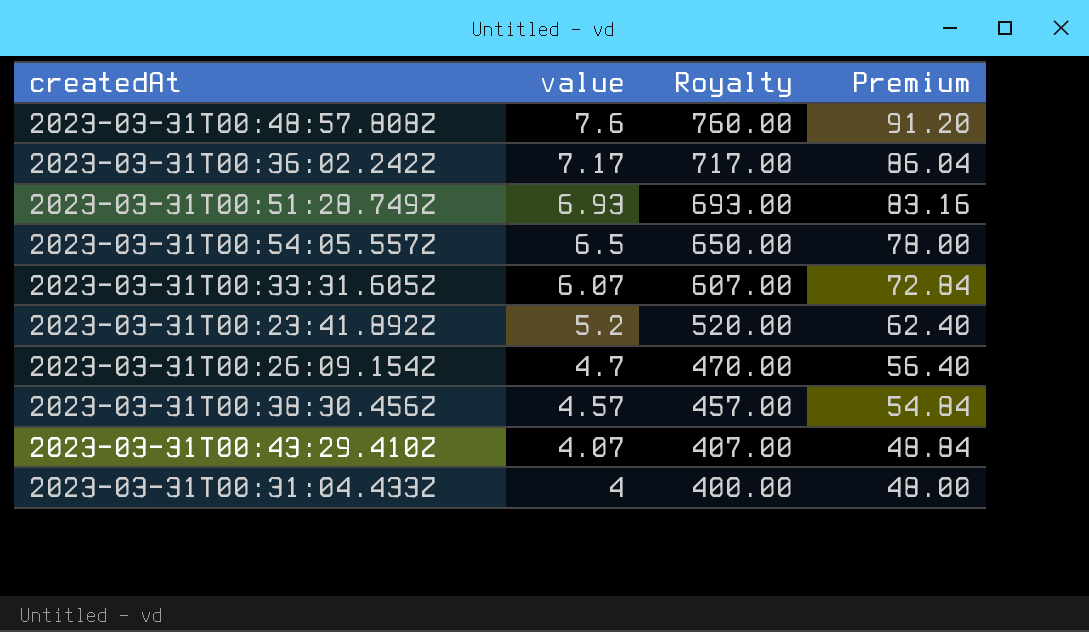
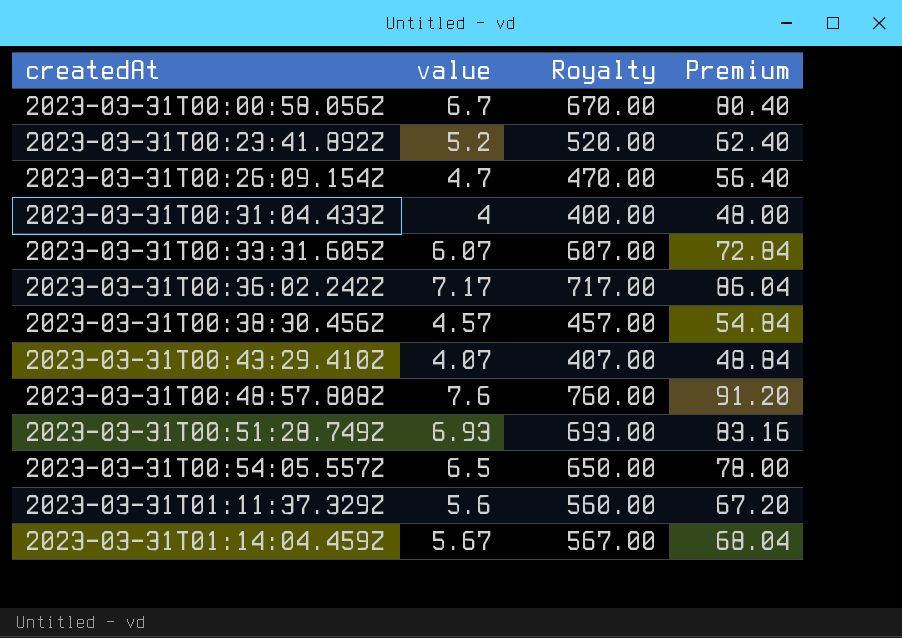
row order: value descending -> createdAt ascending
row 2023-03-31T00:00:58.056Z: none -> 6.7 | 670.00 | 80.40
row 2023-03-31T01:11:37.329Z: none -> 5.6 | 560.00 | 67.20
row 2023-03-31T01:14:04.459Z: none -> 5.67 | 567.00 | 68.04

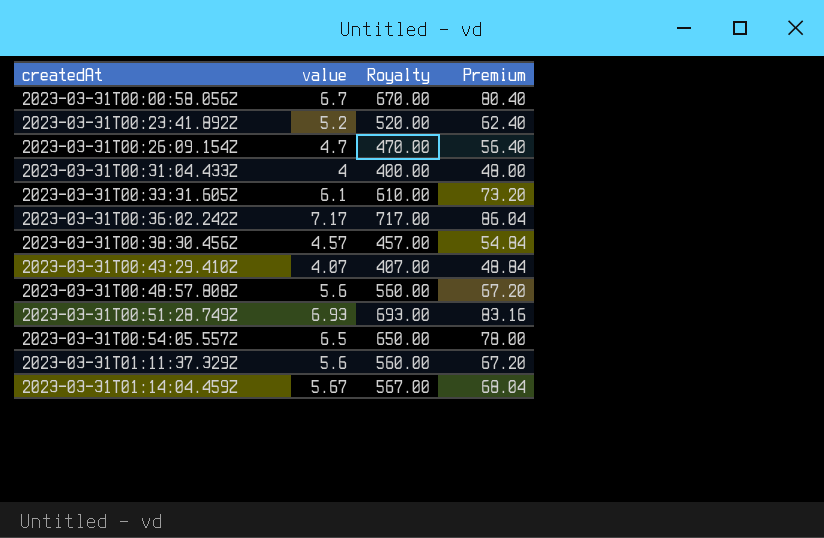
2023-03-31T00:33:31.605Z | value: 6.07 -> 6.1
2023-03-31T00:33:31.605Z | Royalty: 607.00 -> 610.00
2023-03-31T00:33:31.605Z | Premium: 72.84 -> 73.20
2023-03-31T00:48:57.808Z | value: 7.6 -> 5.6
2023-03-31T00:48:57.808Z | Royalty: 760.00 -> 560.00
2023-03-31T00:48:57.808Z | Premium: 91.20 -> 67.20

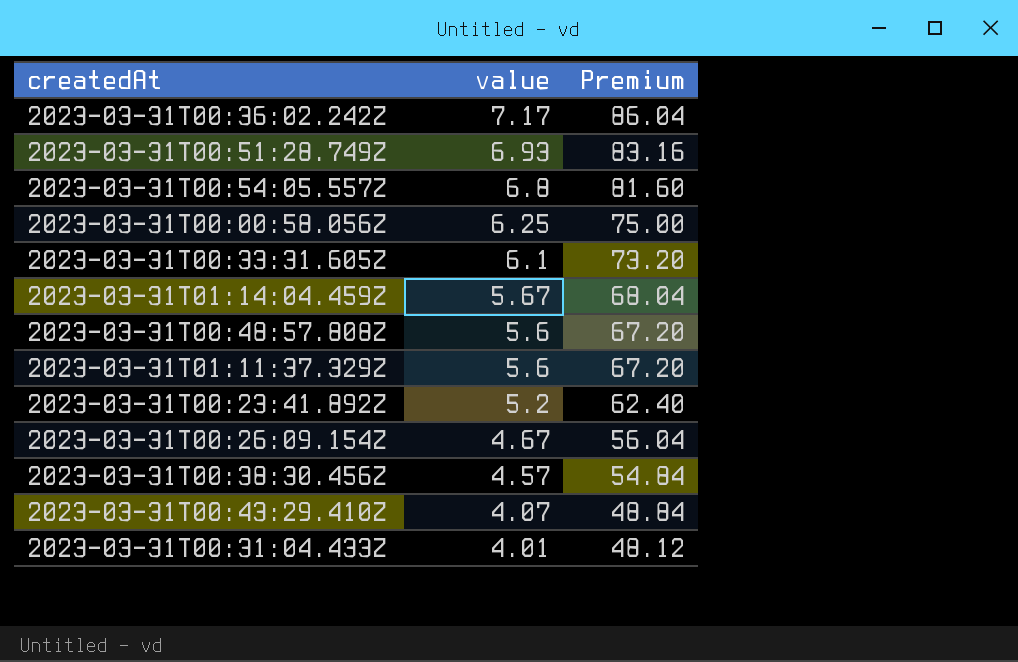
row order: createdAt ascending -> value descending
column Royalty | formula: [value] * 100 -> none
2023-03-31T00:54:05.557Z | value: 6.5 -> 6.8
2023-03-31T00:54:05.557Z | Premium: 78.00 -> 81.60
2023-03-31T00:00:58.056Z | value: 6.7 -> 6.25
2023-03-31T00:00:58.056Z | Premium: 80.40 -> 75.00
2023-03-31T00:26:09.154Z | value: 4.7 -> 4.67
2023-03-31T00:26:09.154Z | Premium: 56.40 -> 56.04
2023-03-31T00:31:04.433Z | value: 4 -> 4.01
2023-03-31T00:31:04.433Z | Premium: 48.00 -> 48.12

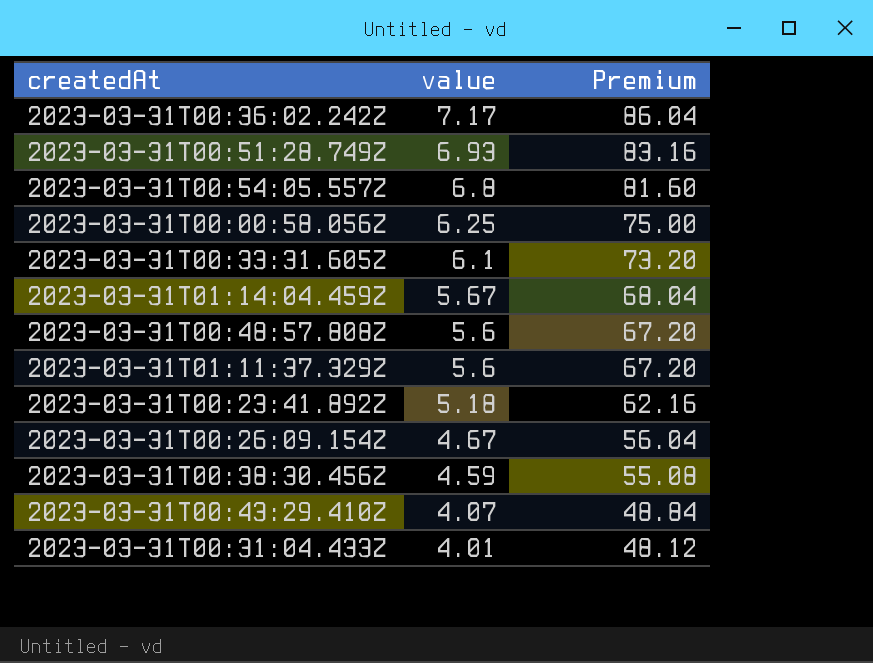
2023-03-31T00:23:41.892Z | value: 5.2 -> 5.18
2023-03-31T00:23:41.892Z | Premium: 62.40 -> 62.16
2023-03-31T00:38:30.456Z | value: 4.57 -> 4.59
2023-03-31T00:38:30.456Z | Premium: 54.84 -> 55.08

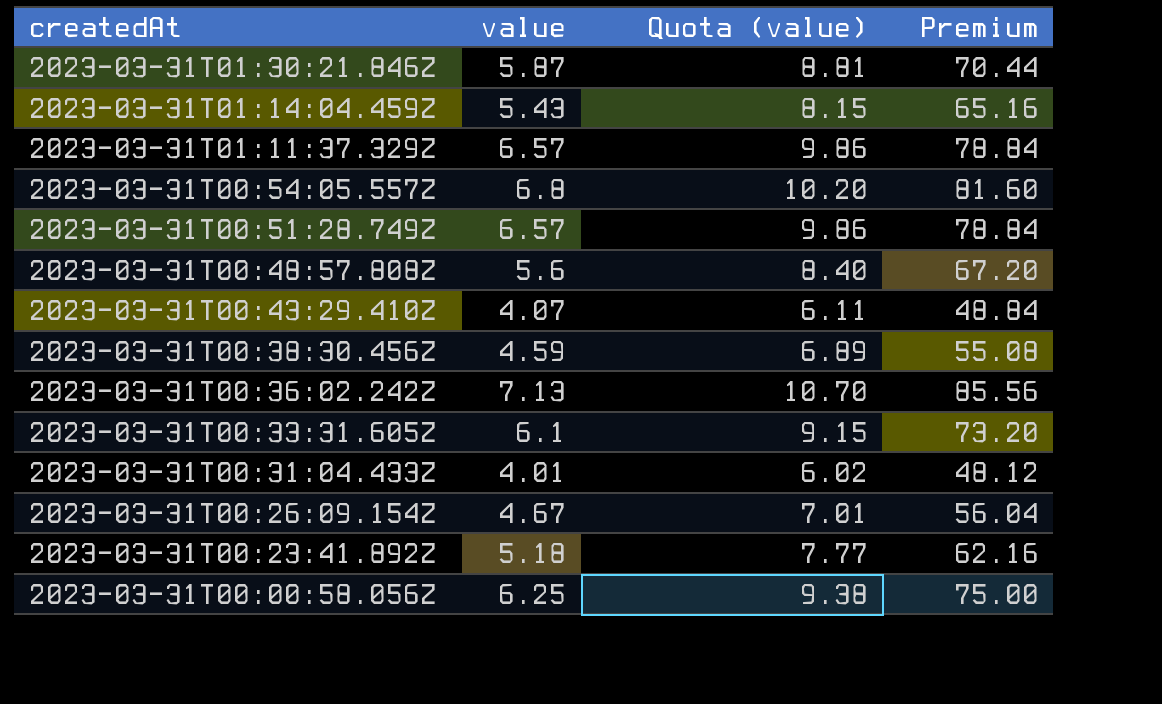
row order: value descending -> createdAt descending
column Quota (value) | formula: none -> [value] * 1.5
row 2023-03-31T01:30:21.846Z: none -> 5.87 | 8.81 | 70.44
2023-03-31T01:14:04.459Z | value: 5.67 -> 5.43
2023-03-31T01:14:04.459Z | Premium: 68.04 -> 65.16
2023-03-31T01:11:37.329Z | value: 5.6 -> 6.57
2023-03-31T01:11:37.329Z | Premium: 67.20 -> 78.84
2023-03-31T00:51:28.749Z | value: 6.93 -> 6.57
2023-03-31T00:51:28.749Z | Premium: 83.16 -> 78.84
2023-03-31T00:36:02.242Z | value: 7.17 -> 7.13
2023-03-31T00:36:02.242Z | Premium: 86.04 -> 85.56

